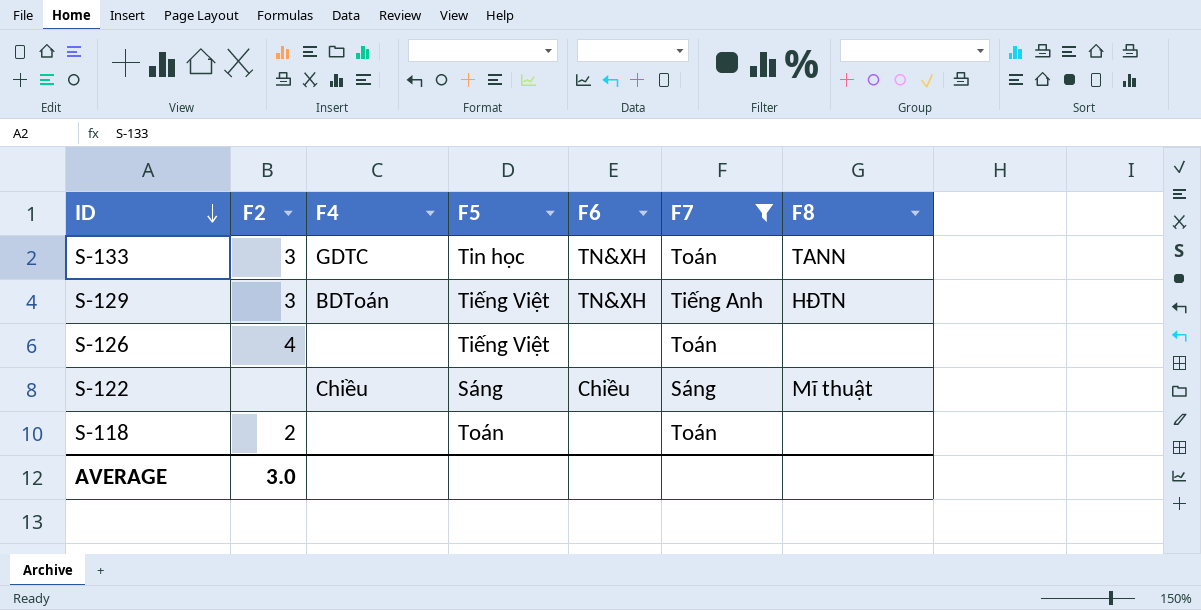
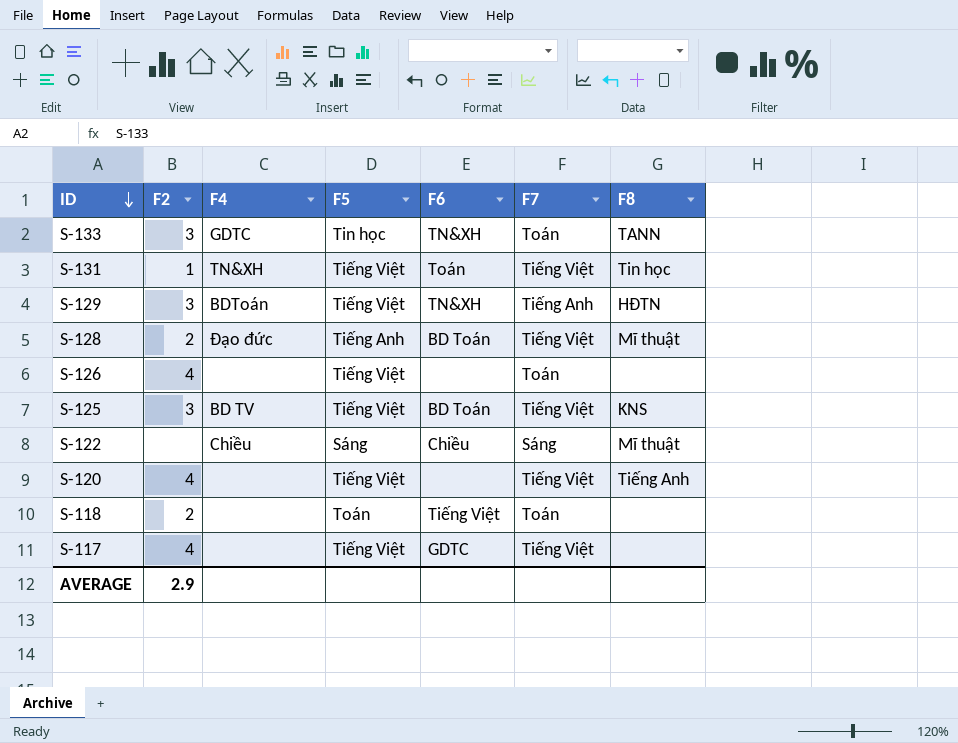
filter: F7 != Tiếng Việt -> none
S-118 | F6: none -> Tiếng Việt
AVERAGE | F2: 3.0 -> 2.9

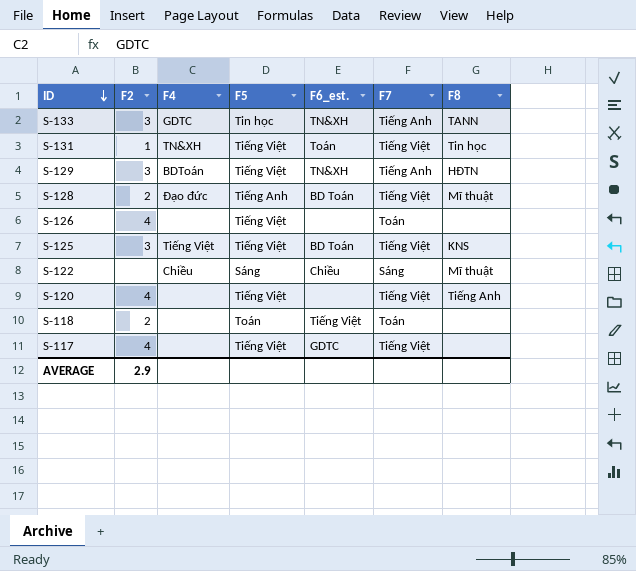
column name: F6 -> F6_est.
S-133 | F7: Toán -> Tiếng Anh
S-125 | F4: BD TV -> Tiếng Việt

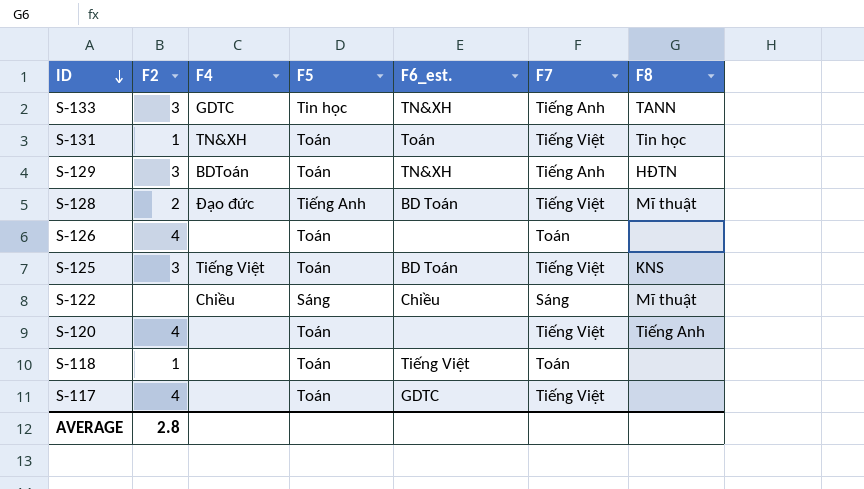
S-131 | F5: Tiếng Việt -> Toán
S-129 | F5: Tiếng Việt -> Toán
S-126 | F5: Tiếng Việt -> Toán
S-125 | F5: Tiếng Việt -> Toán
S-120 | F5: Tiếng Việt -> Toán
S-118 | F2: 2 -> 1
S-117 | F5: Tiếng Việt -> Toán
AVERAGE | F2: 2.9 -> 2.8

